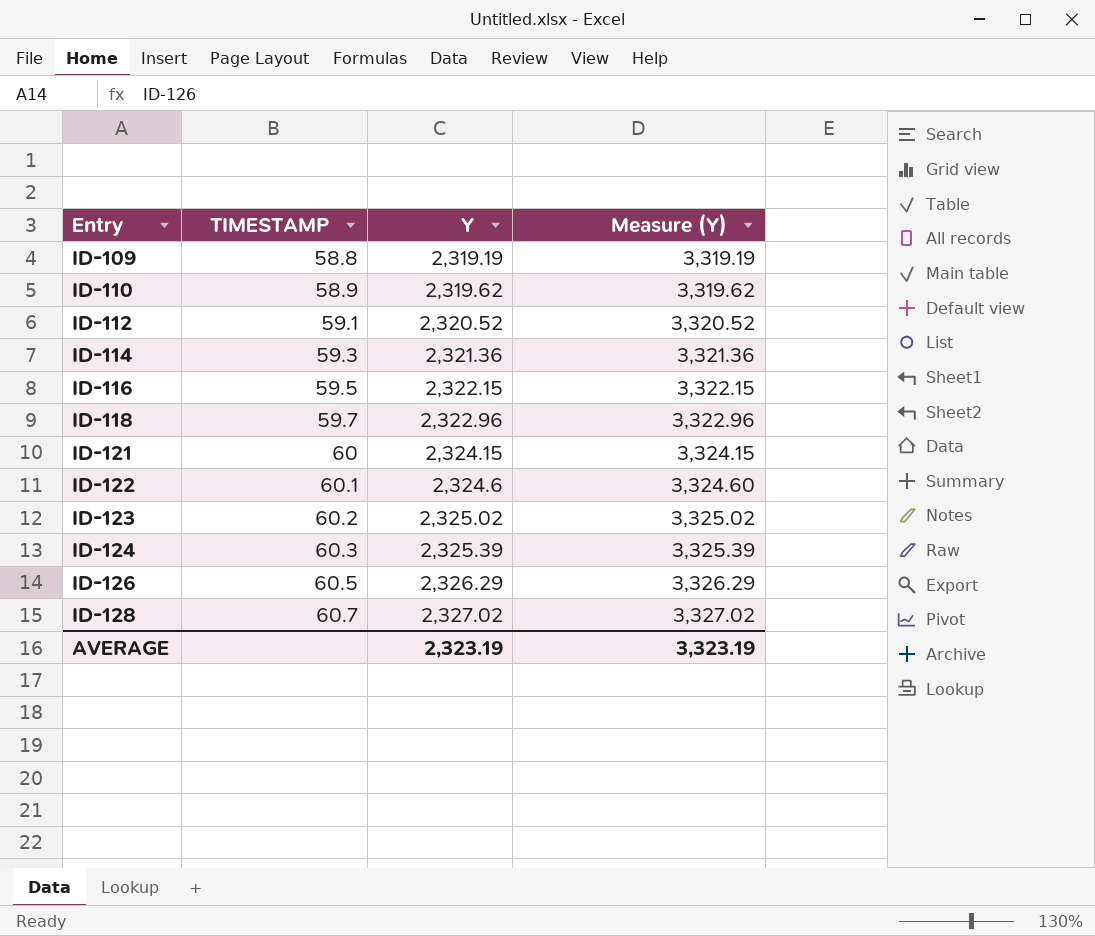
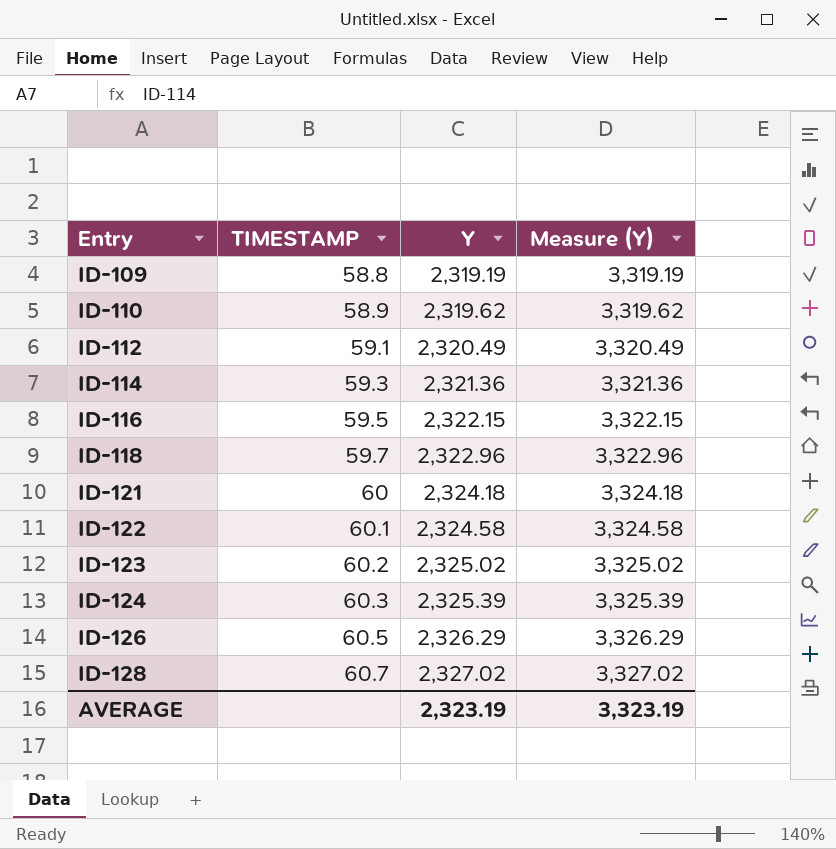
ID-112 | Y: 2,320.52 -> 2,320.49
ID-112 | Measure (Y): 3,320.52 -> 3,320.49
ID-121 | Y: 2,324.15 -> 2,324.18
ID-121 | Measure (Y): 3,324.15 -> 3,324.18
ID-122 | Y: 2,324.6 -> 2,324.58
ID-122 | Measure (Y): 3,324.60 -> 3,324.58

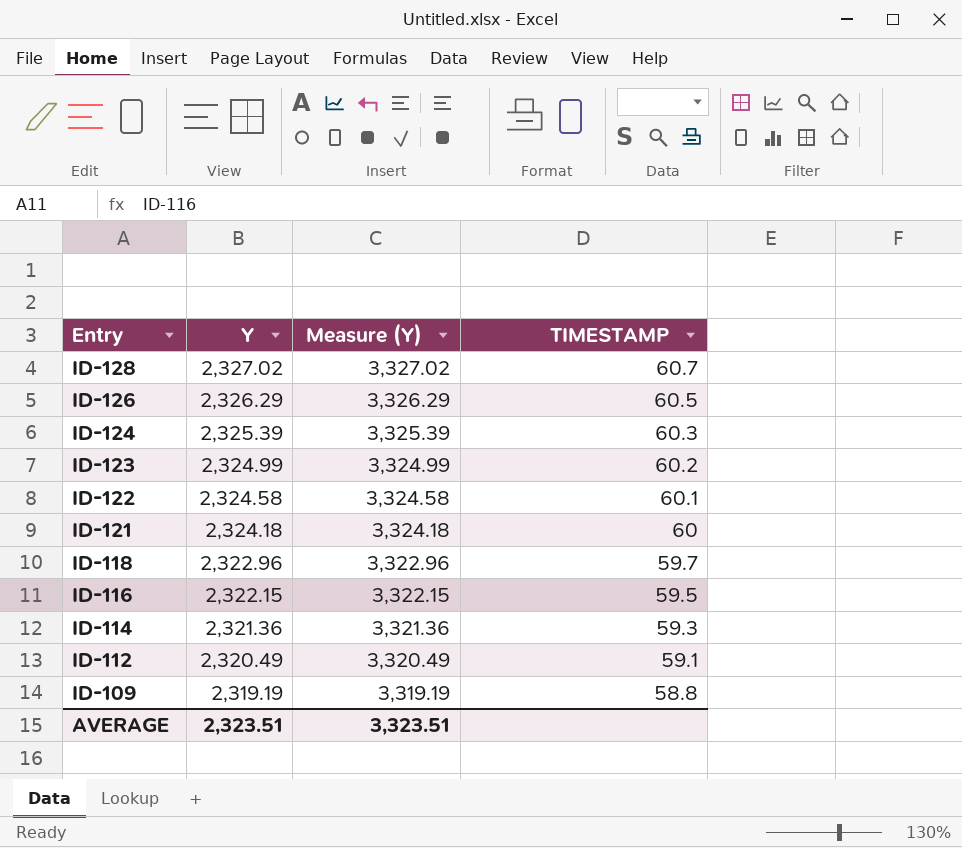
row order: Entry ascending -> Entry descending
column TIMESTAMP | position: 2 -> 4
row ID-110: 58.9 | 2,319.62 | 3,319.62 -> none
ID-123 | Y: 2,325.02 -> 2,324.99
ID-123 | Measure (Y): 3,325.02 -> 3,324.99
AVERAGE | Y: 2,323.19 -> 2,323.51
AVERAGE | Measure (Y): 3,323.19 -> 3,323.51

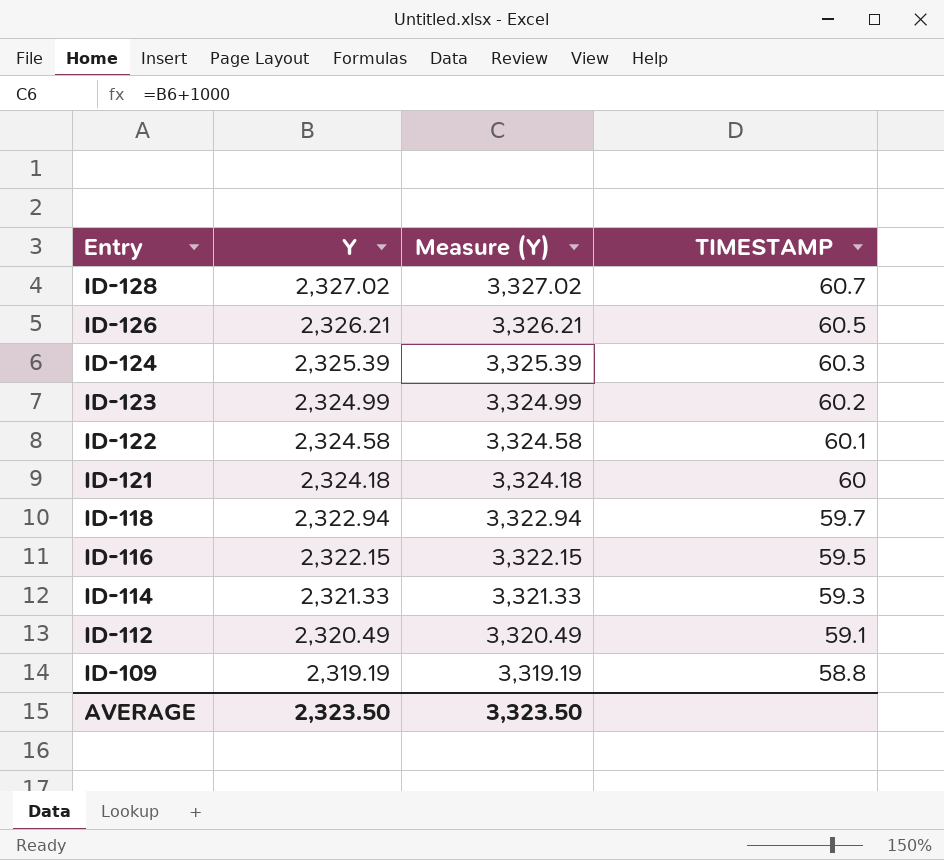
ID-126 | Y: 2,326.29 -> 2,326.21
ID-126 | Measure (Y): 3,326.29 -> 3,326.21
ID-118 | Y: 2,322.96 -> 2,322.94
ID-118 | Measure (Y): 3,322.96 -> 3,322.94
ID-114 | Y: 2,321.36 -> 2,321.33
ID-114 | Measure (Y): 3,321.36 -> 3,321.33
AVERAGE | Y: 2,323.51 -> 2,323.50
AVERAGE | Measure (Y): 3,323.51 -> 3,323.50

